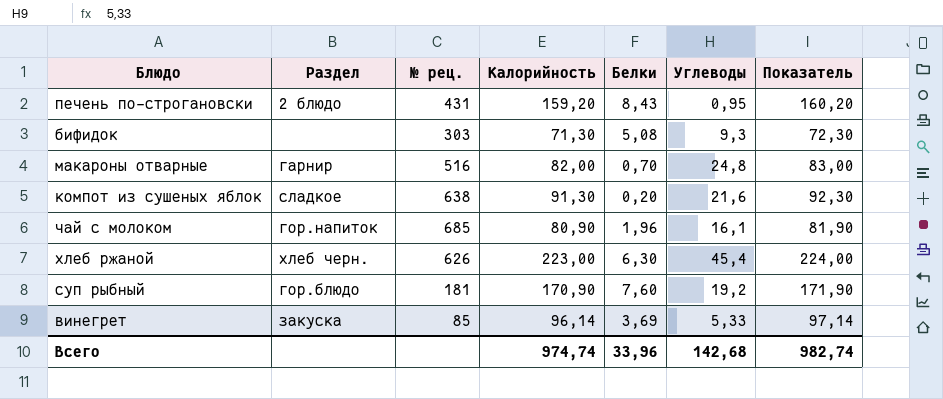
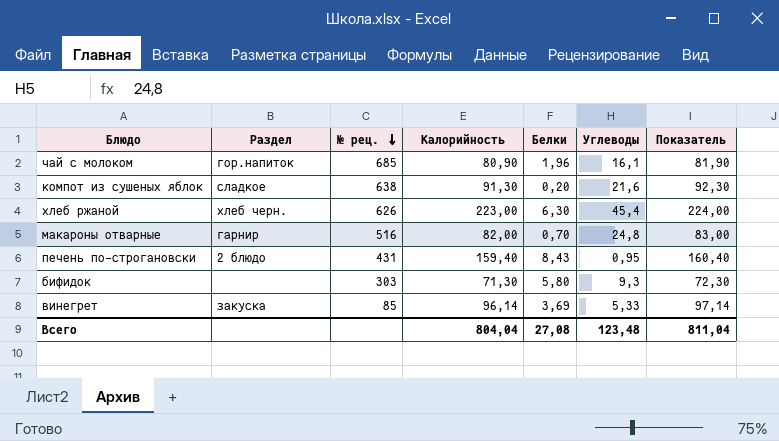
row order: none -> № рец. descending
row суп рыбный: гор.блюдо | 181 | 170,90 | 7,60 | 19,2 | 171,90 -> none
печень по-строгановски | Калорийность: 159,20 -> 159,40
печень по-строгановски | Показатель: 160,20 -> 160,40
бифидок | Белки: 5,08 -> 5,80
Всего | Калорийность: 974,74 -> 804,04
Всего | Белки: 33,96 -> 27,08
Всего | Углеводы: 142,68 -> 123,48
Всего | Показатель: 982,74 -> 811,04

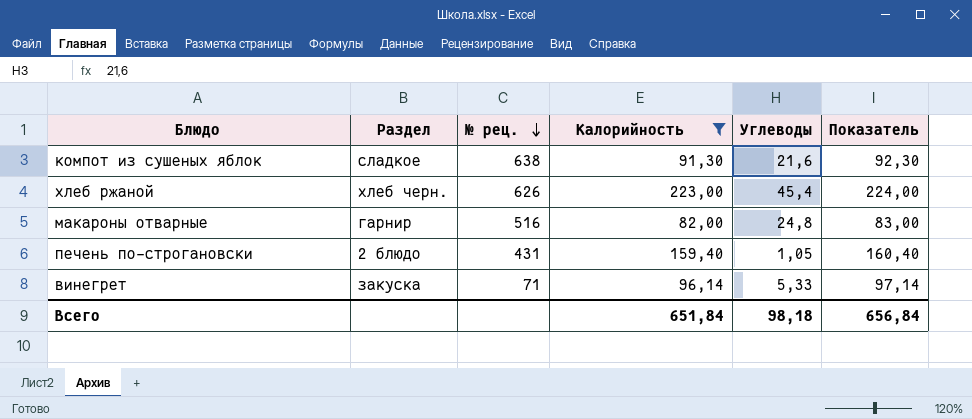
filter: none -> Калорийность >= 82,00
column Белки | position: 5 -> none
печень по-строгановски | Углеводы: 0,95 -> 1,05
винегрет | № рец.: 85 -> 71
Всего | Калорийность: 804,04 -> 651,84
Всего | Углеводы: 123,48 -> 98,18
Всего | Показатель: 811,04 -> 656,84

